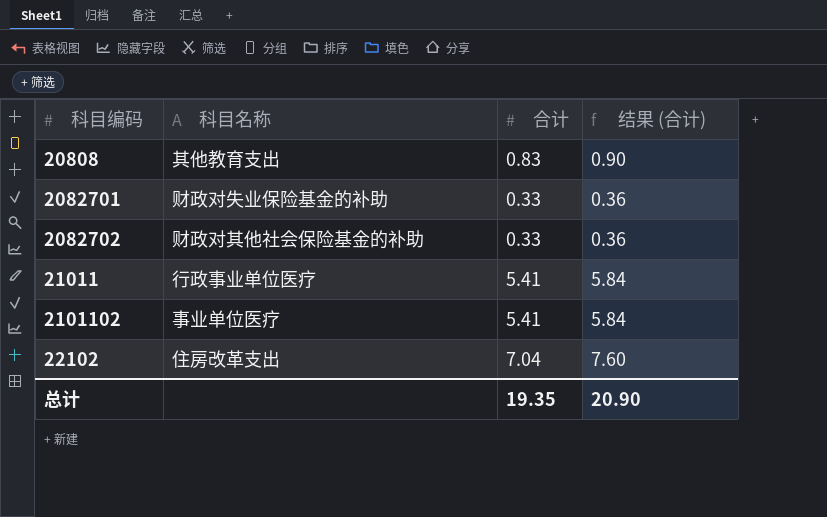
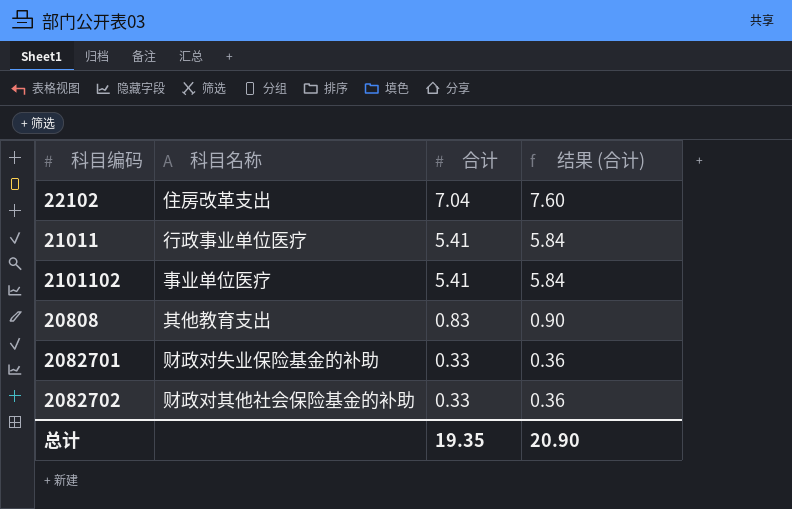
row order: none -> 合计 descending

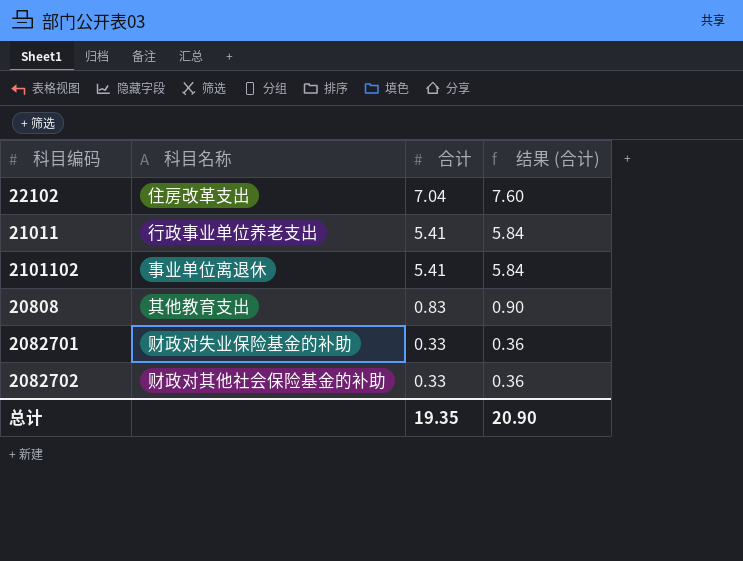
21011 | 科目名称: 行政事业单位医疗 -> 行政事业单位养老支出
2101102 | 科目名称: 事业单位医疗 -> 事业单位离退休

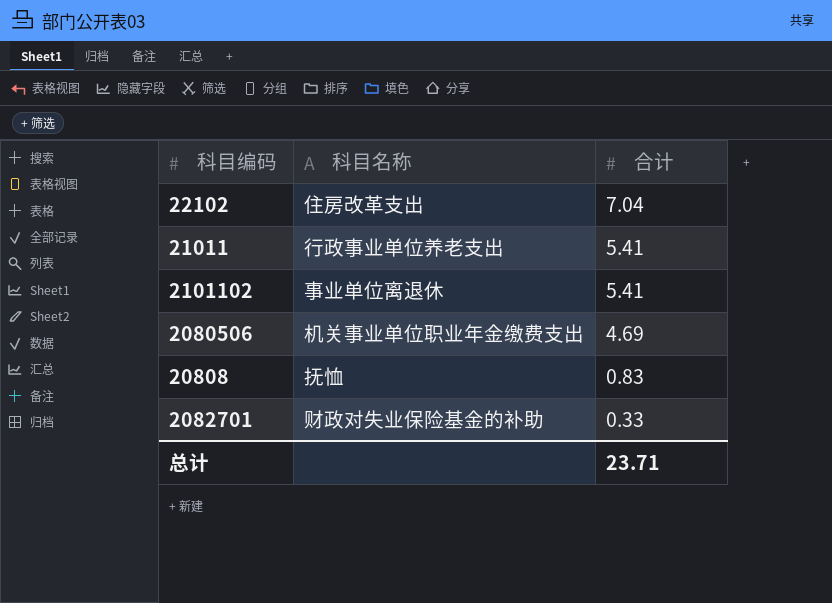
column 结果 (合计) | formula: [合计] * 1.08 -> none
row 2082702: 财政对其他社会保险基金的补助 | 0.33 | 0.36 -> none
row 2080506: none -> 机关事业单位职业年金缴费支出 | 4.69
20808 | 科目名称: 其他教育支出 -> 抚恤
总计 | 合计: 19.35 -> 23.71

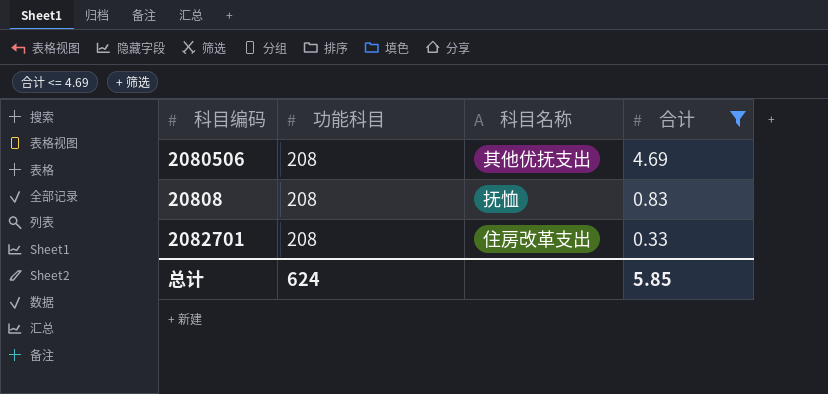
filter: none -> 合计 <= 4.69
column 功能科目 | position: none -> 2
2080506 | 科目名称: 机关事业单位职业年金缴费支出 -> 其他优抚支出
2082701 | 科目名称: 财政对失业保险基金的补助 -> 住房改革支出
总计 | 合计: 23.71 -> 5.85

